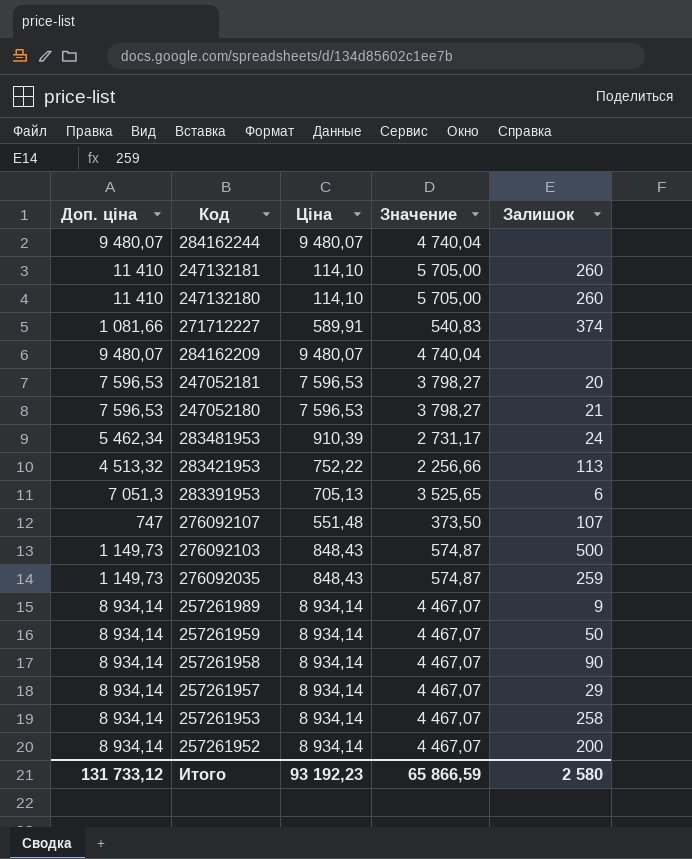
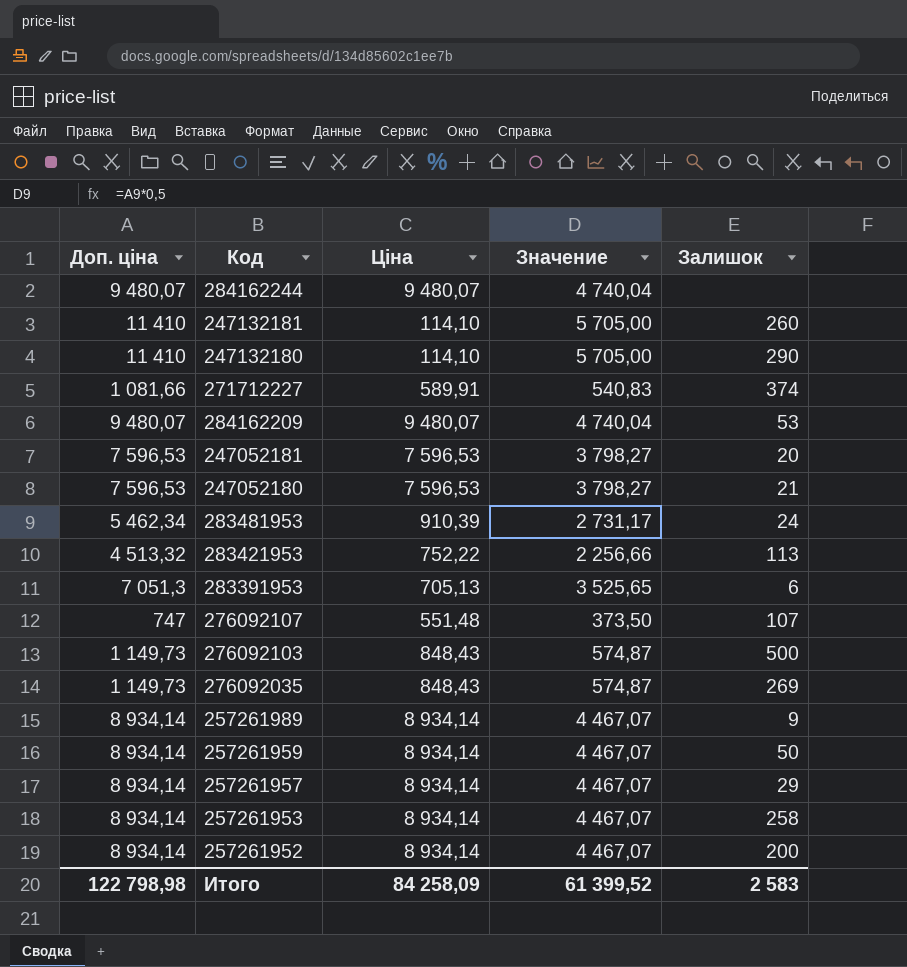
row 257261958: 8 934,14 | 8 934,14 | 4 467,07 | 90 -> none
247132180 | Залишок: 260 -> 290
284162209 | Залишок: none -> 53
276092035 | Залишок: 259 -> 269
Итого | Доп. ціна: 131 733,12 -> 122 798,98
Итого | Ціна: 93 192,23 -> 84 258,09
Итого | Значение: 65 866,59 -> 61 399,52
Итого | Залишок: 2 580 -> 2 583

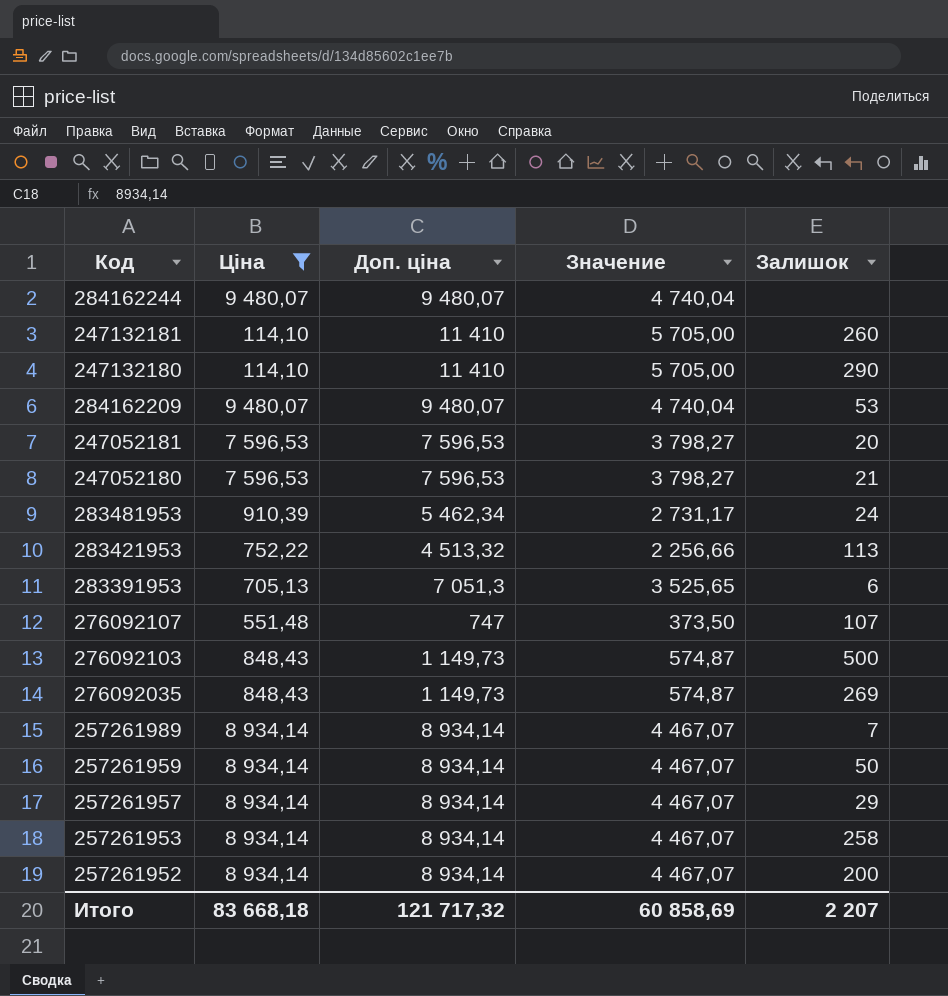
filter: none -> Ціна != 589,91
column Доп. ціна | position: 1 -> 3
257261989 | Залишок: 9 -> 7
Итого | Ціна: 84 258,09 -> 83 668,18
Итого | Доп. ціна: 122 798,98 -> 121 717,32
Итого | Значение: 61 399,52 -> 60 858,69
Итого | Залишок: 2 583 -> 2 207

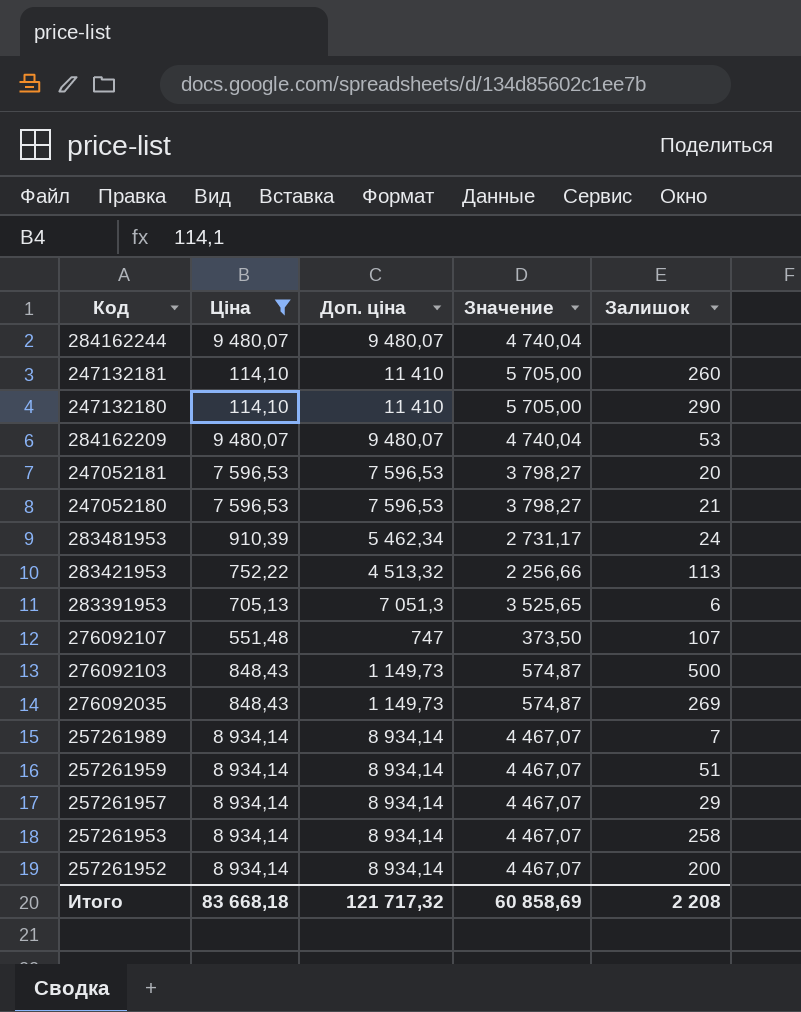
257261959 | Залишок: 50 -> 51
Итого | Залишок: 2 207 -> 2 208

